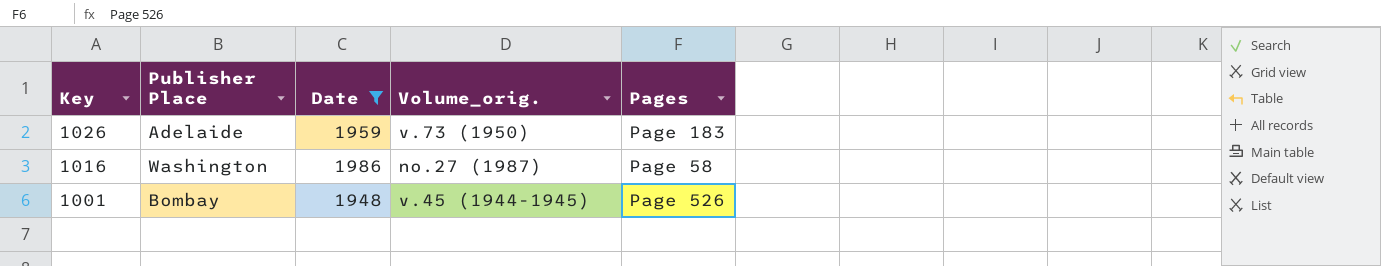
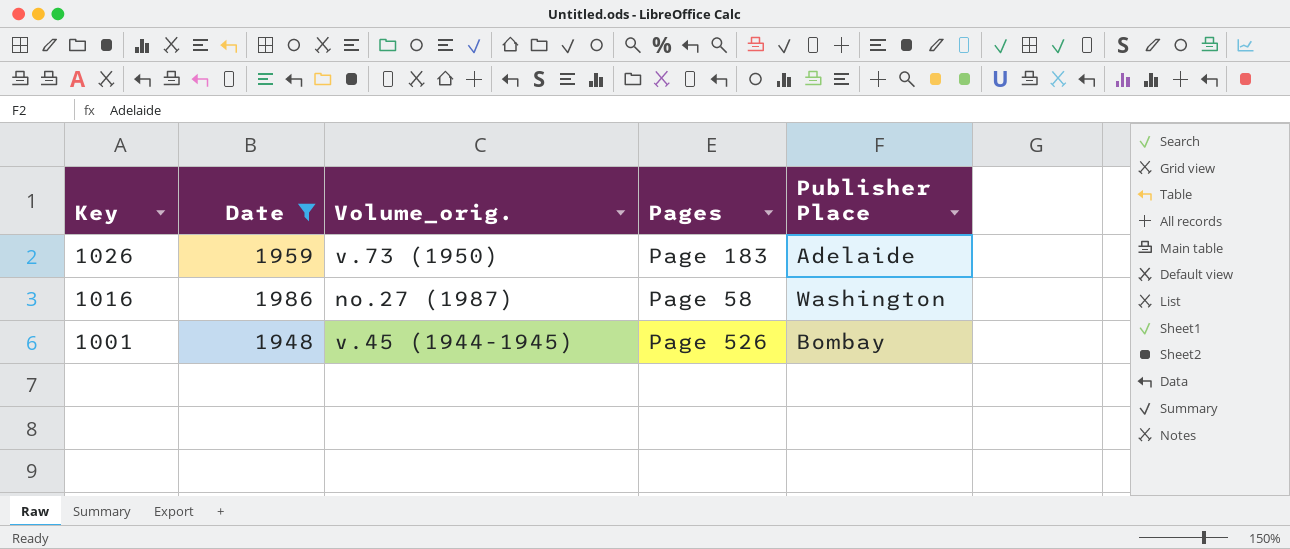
column Publisher Place | position: 2 -> 5

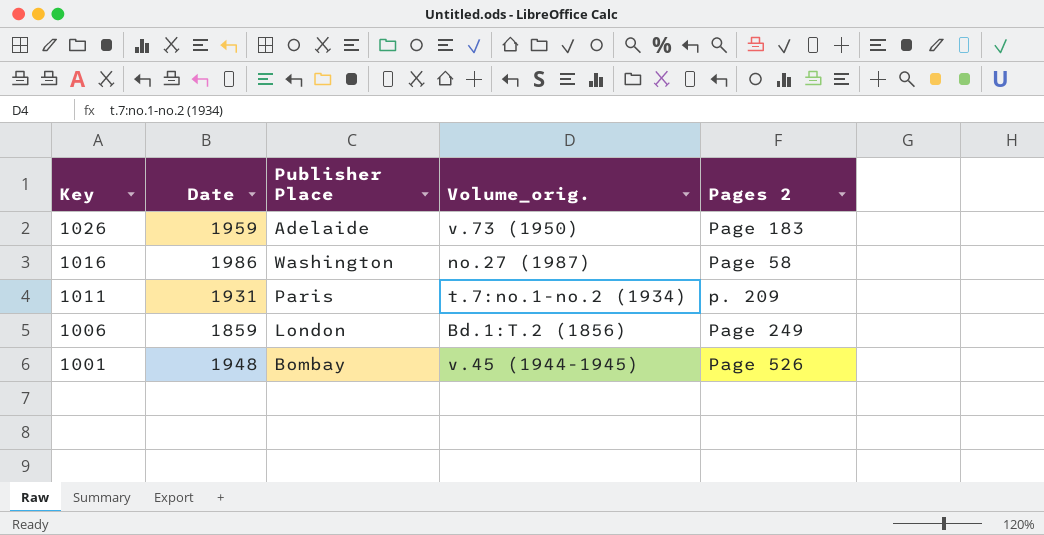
filter: Date >= 1948 -> none
column Publisher Place | position: 5 -> 3
column name: Pages -> Pages 2

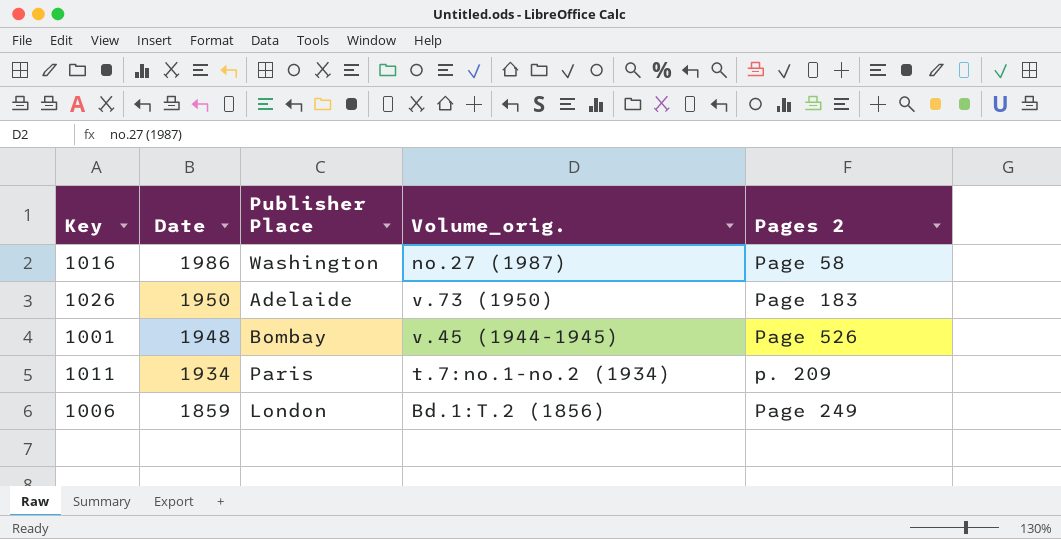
row order: Key descending -> Date descending
1026 | Date: 1959 -> 1950
1011 | Date: 1931 -> 1934

